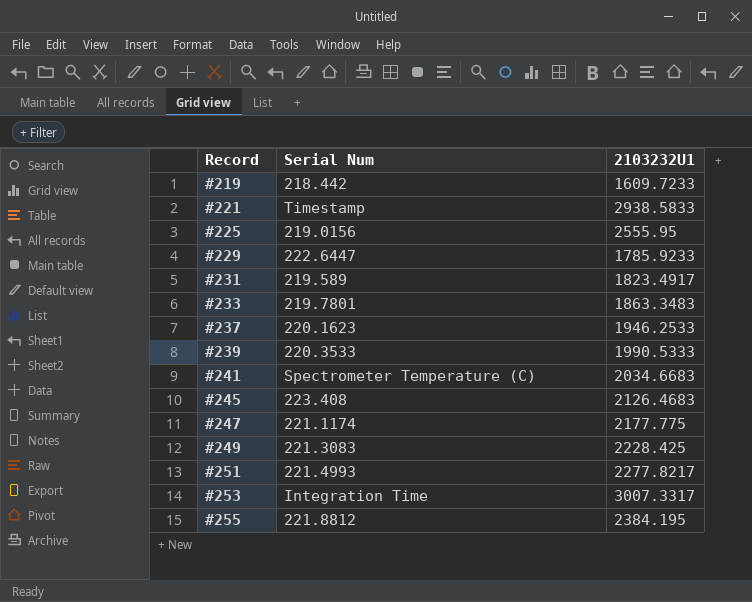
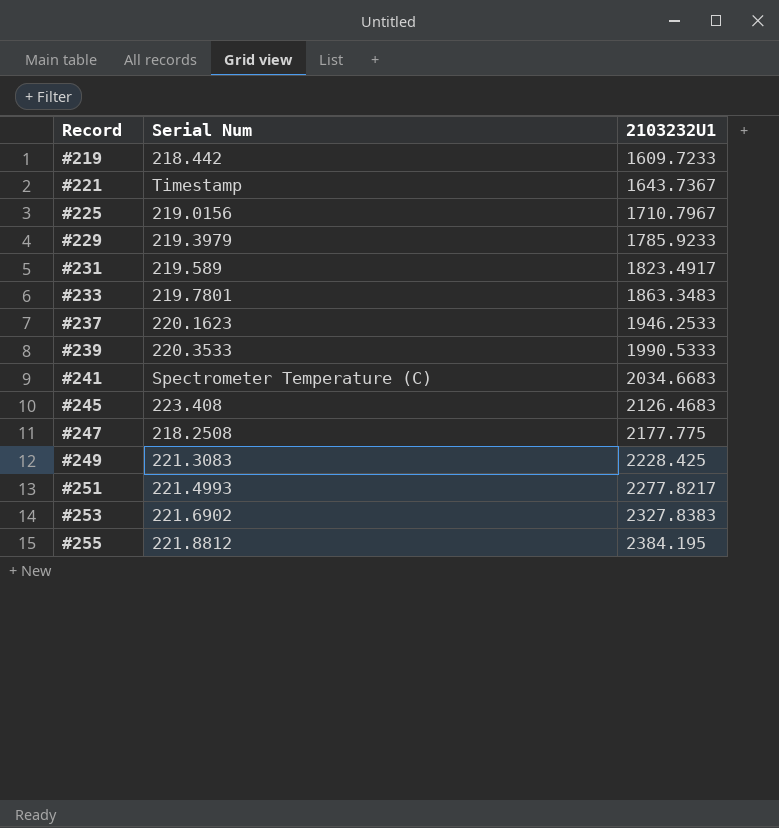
#221 | 2103232U1: 2938.5833 -> 1643.7367
#225 | 2103232U1: 2555.95 -> 1710.7967
#229 | Serial Num: 222.6447 -> 219.3979
#247 | Serial Num: 221.1174 -> 218.2508
#253 | Serial Num: Integration Time -> 221.6902
#253 | 2103232U1: 3007.3317 -> 2327.8383

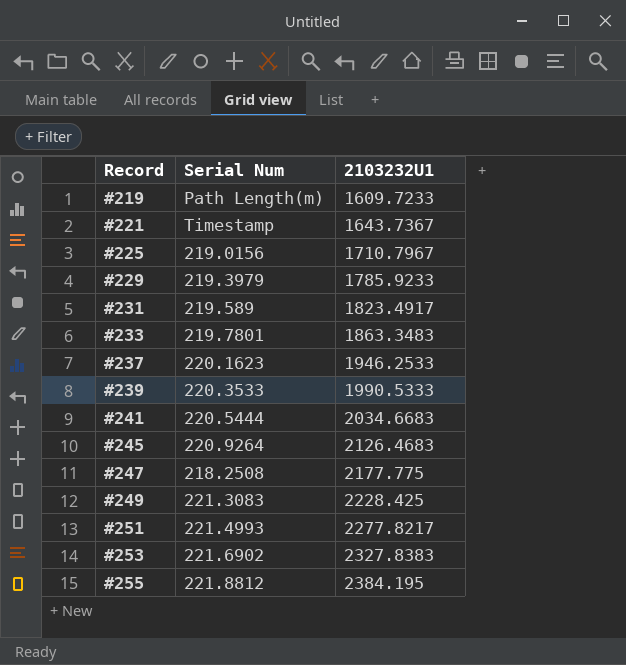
#219 | Serial Num: 218.442 -> Path Length(m)
#241 | Serial Num: Spectrometer Temperature (C) -> 220.5444
#245 | Serial Num: 223.408 -> 220.9264

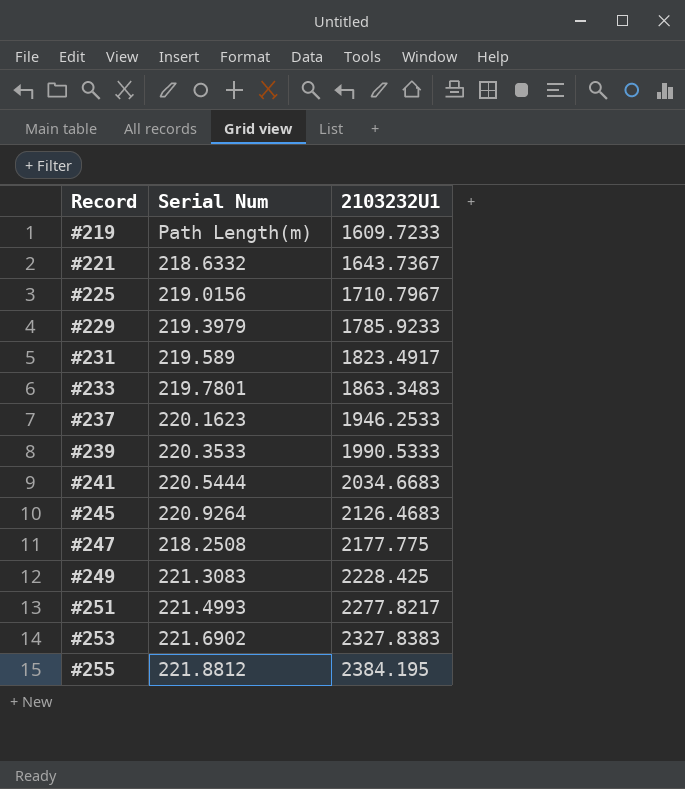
#221 | Serial Num: Timestamp -> 218.6332

